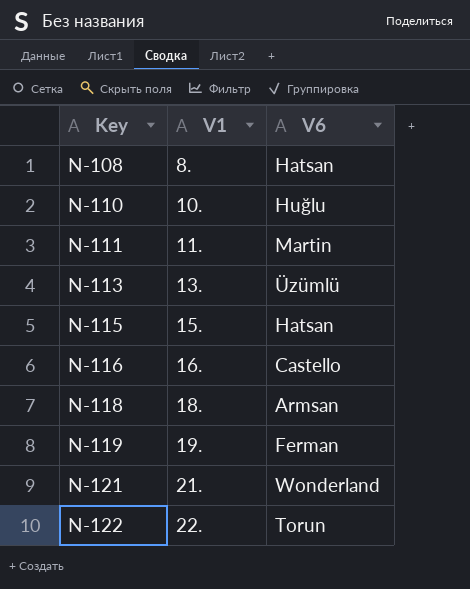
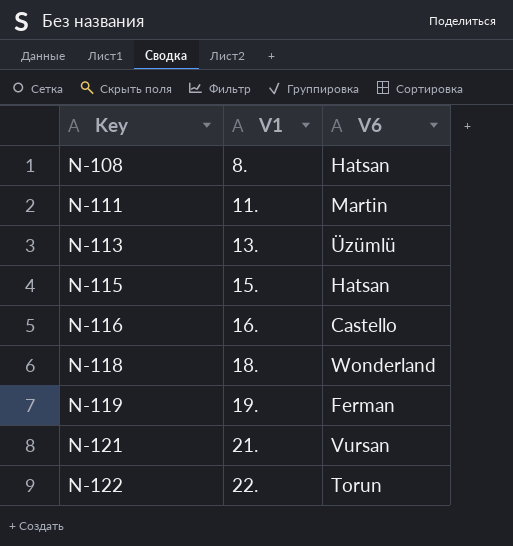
row N-110: 10. | Huğlu -> none
N-118 | V6: Armsan -> Wonderland
N-121 | V6: Wonderland -> Vursan

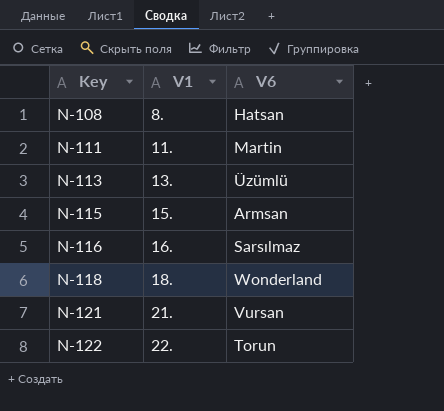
row N-119: 19. | Ferman -> none
N-115 | V6: Hatsan -> Armsan
N-116 | V6: Castello -> Sarsılmaz

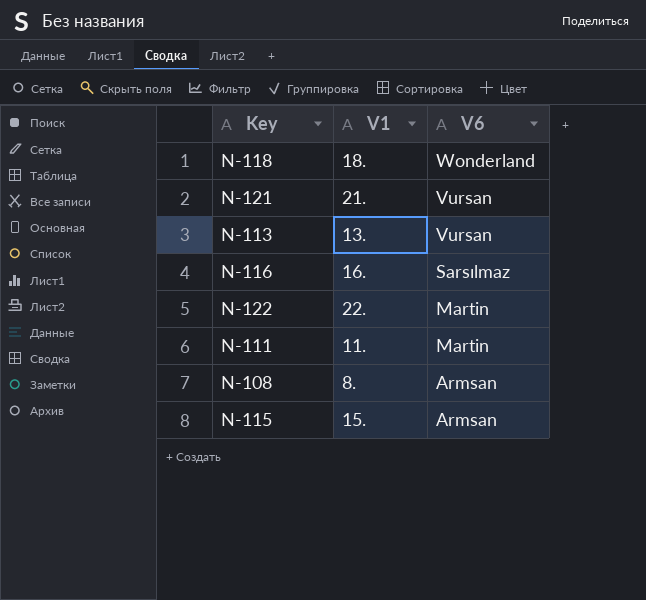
row order: Key ascending -> V6 descending
N-113 | V6: Üzümlü -> Vursan
N-122 | V6: Torun -> Martin
N-108 | V6: Hatsan -> Armsan

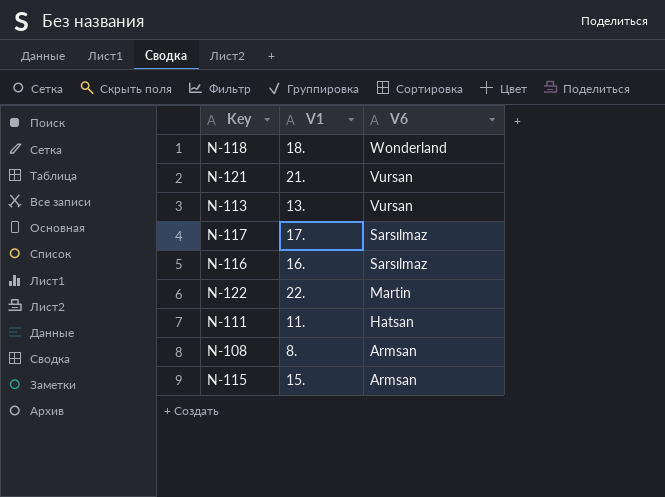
row N-117: none -> 17. | Sarsılmaz
N-111 | V6: Martin -> Hatsan

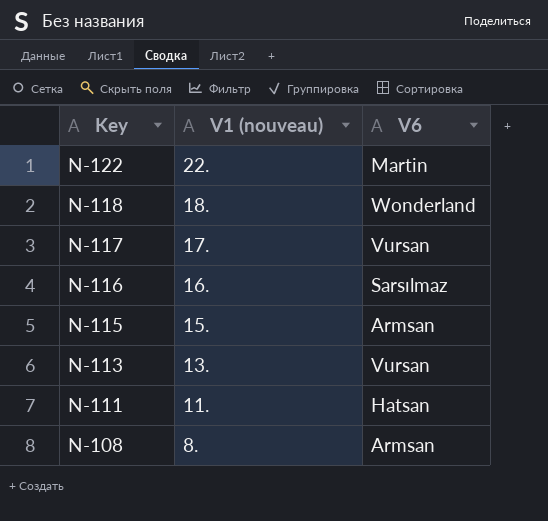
row order: V6 descending -> Key descending
column name: V1 -> V1 (nouveau)
row N-121: 21. | Vursan -> none
N-117 | V6: Sarsılmaz -> Vursan

